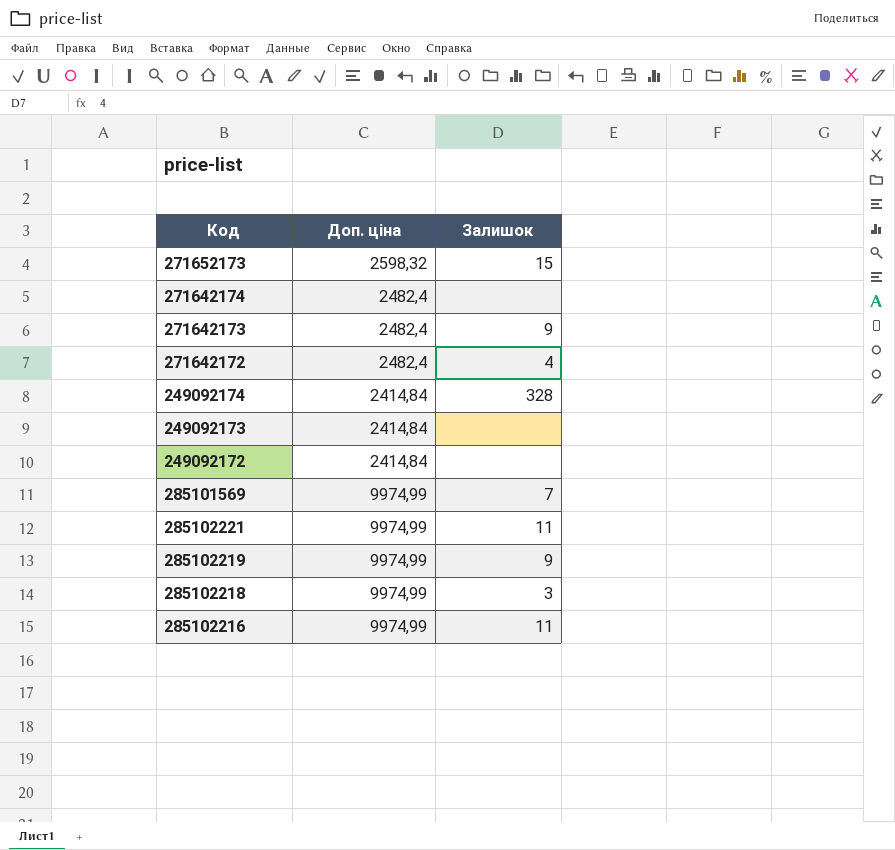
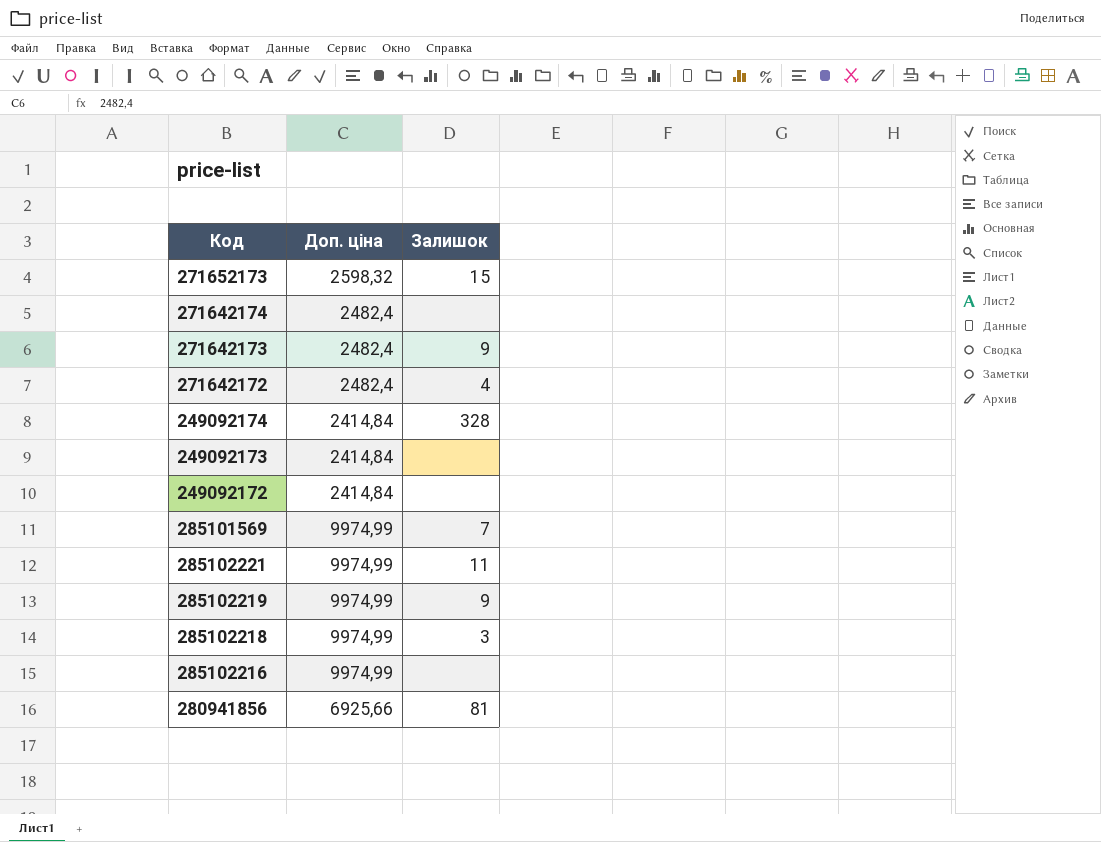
285102216 | Залишок: 11 -> none
row 280941856: none -> 6925,66 | 81

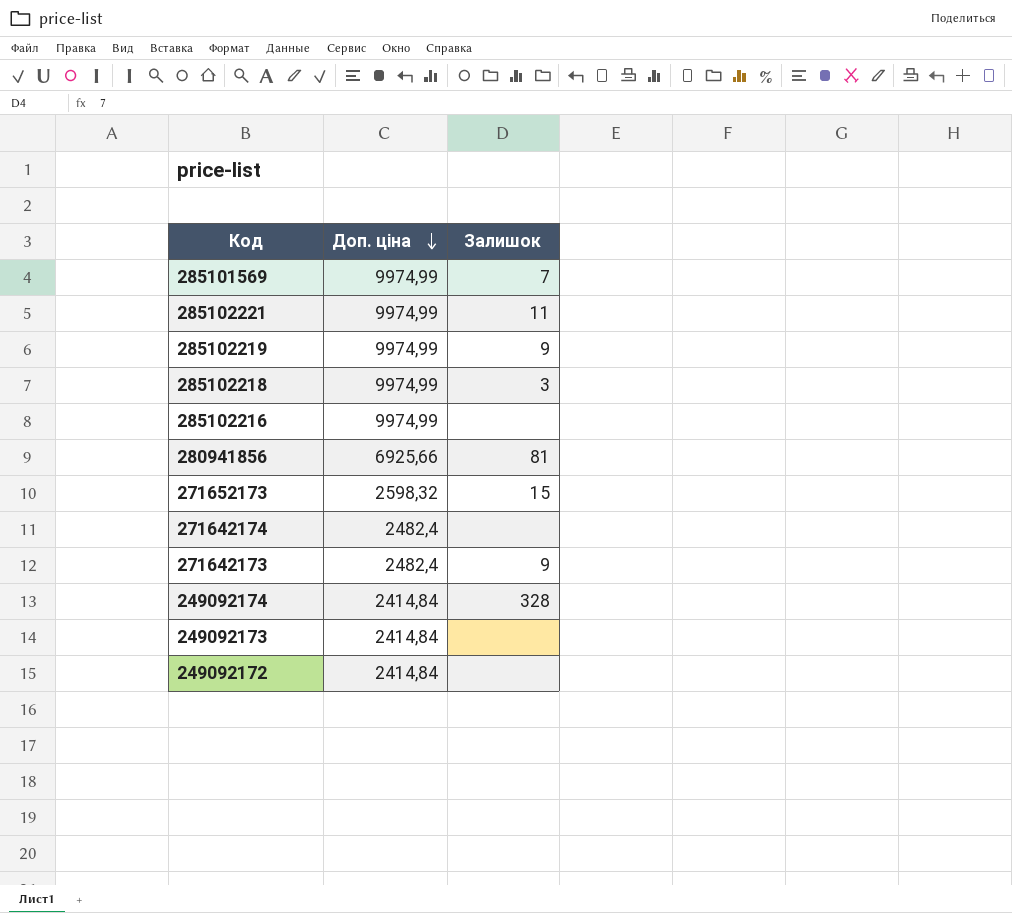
row order: none -> Доп. ціна descending
row 271642172: 2482,4 | 4 -> none

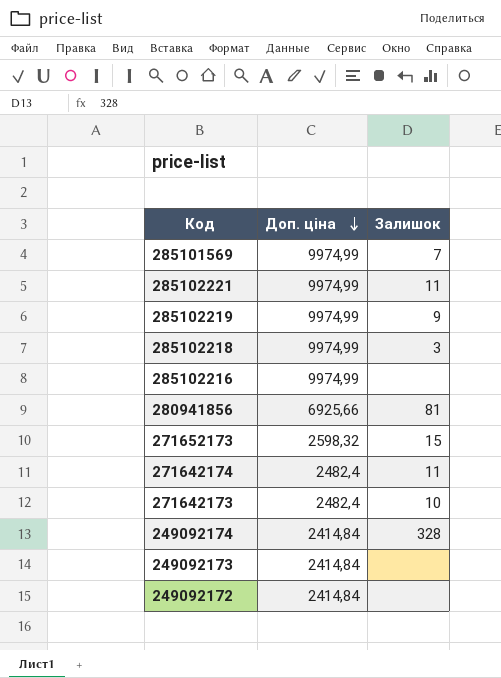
271642174 | Залишок: none -> 11
271642173 | Залишок: 9 -> 10

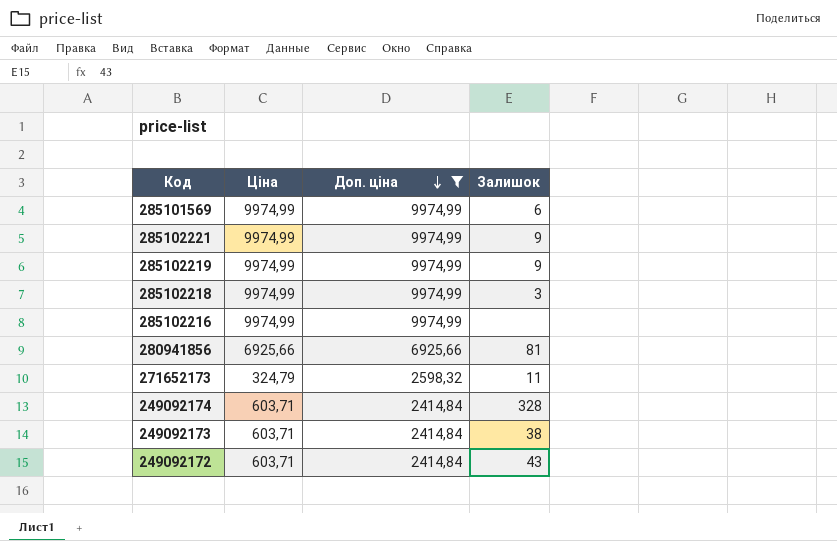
filter: none -> Доп. ціна != 2482,4
column Ціна | position: none -> 2
285101569 | Залишок: 7 -> 6
285102221 | Залишок: 11 -> 9
271652173 | Залишок: 15 -> 11
249092173 | Залишок: none -> 38
249092172 | Залишок: none -> 43

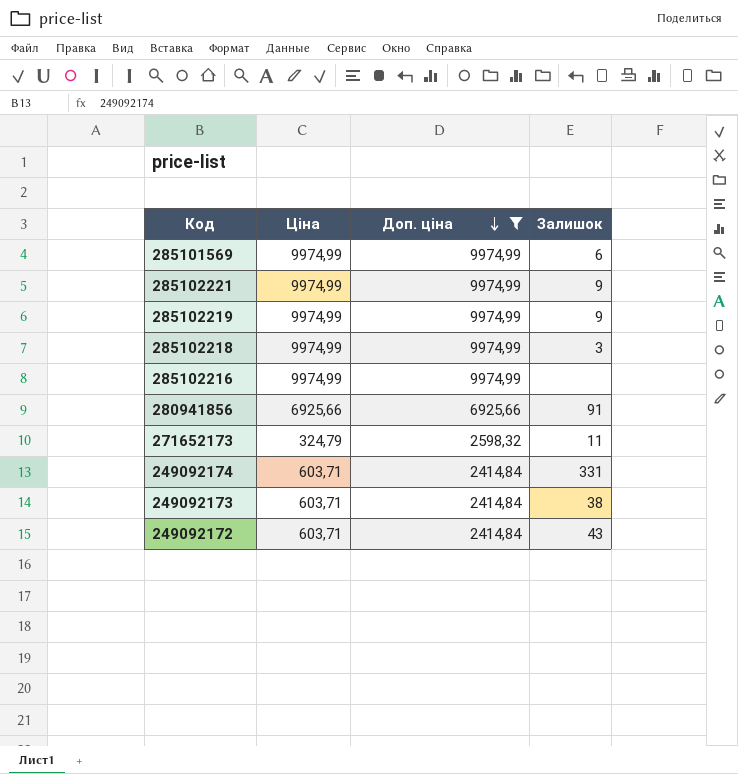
280941856 | Залишок: 81 -> 91
249092174 | Залишок: 328 -> 331

